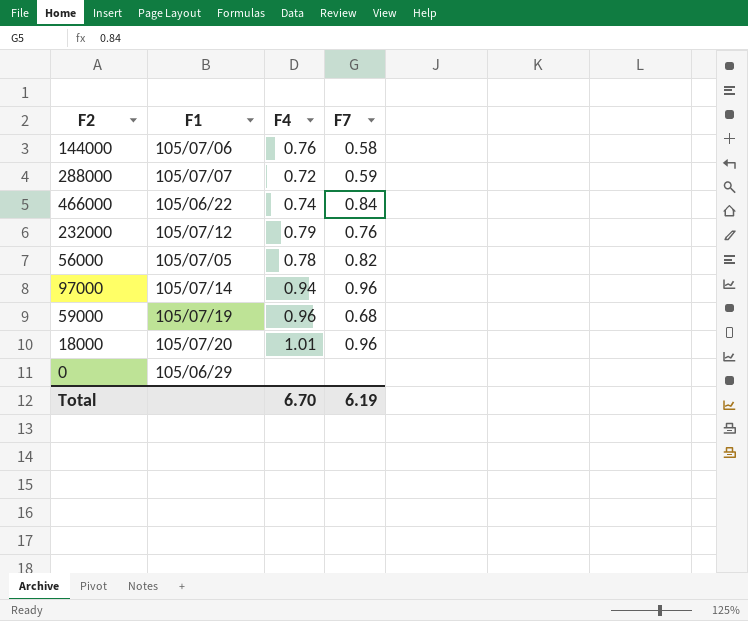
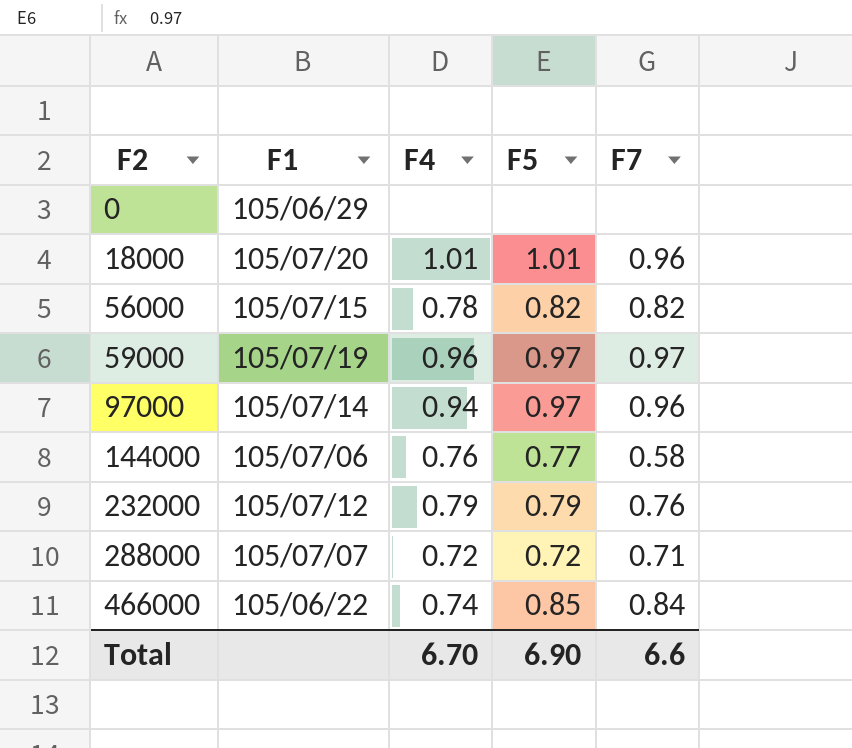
row order: none -> F2 ascending
column F5 | position: none -> 4
56000 | F1: 105/07/05 -> 105/07/15
59000 | F7: 0.68 -> 0.97
288000 | F7: 0.59 -> 0.71
Total | F7: 6.19 -> 6.6

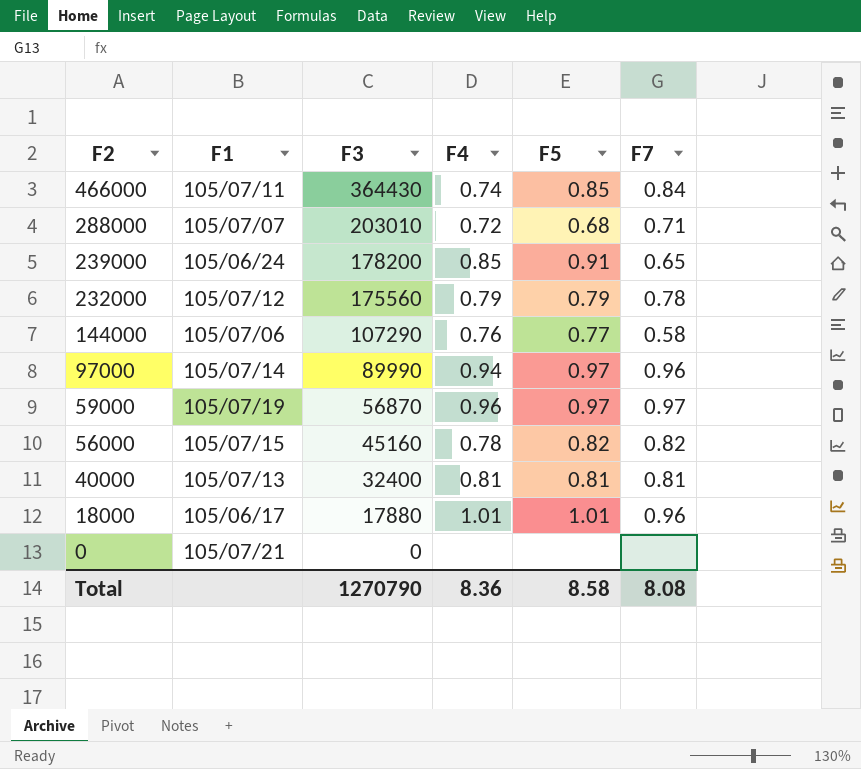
row order: F2 ascending -> F2 descending
column F3 | position: none -> 3
466000 | F1: 105/06/22 -> 105/07/11
288000 | F5: 0.72 -> 0.68
row 239000: none -> 105/06/24 | 178200 | 0.85 | 0.91 | 0.65
232000 | F7: 0.76 -> 0.78
row 40000: none -> 105/07/13 | 32400 | 0.81 | 0.81 | 0.81
18000 | F1: 105/07/20 -> 105/06/17
0 | F1: 105/06/29 -> 105/07/21
Total | F4: 6.70 -> 8.36
Total | F5: 6.90 -> 8.58
Total | F7: 6.6 -> 8.08

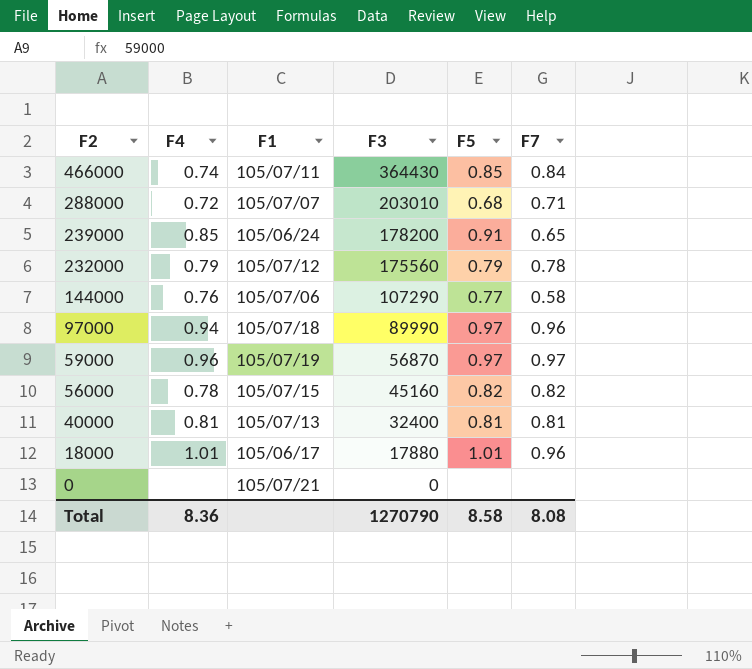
column F4 | position: 4 -> 2
97000 | F1: 105/07/14 -> 105/07/18

